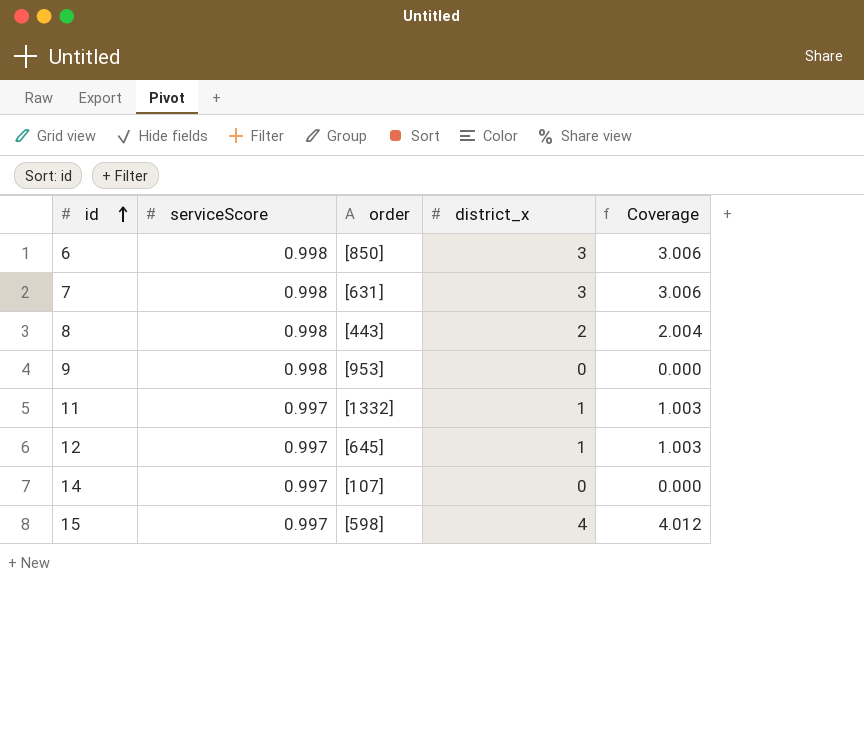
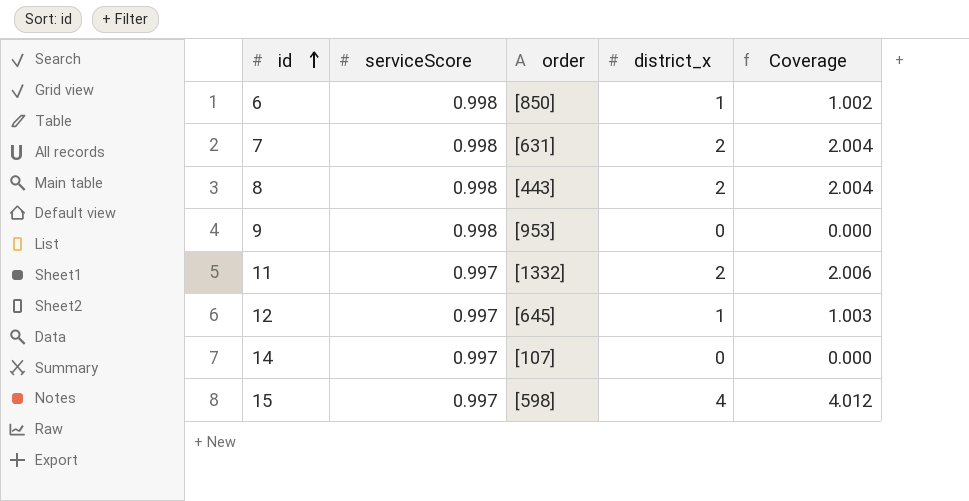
6 | district_x: 3 -> 1
6 | Coverage: 3.006 -> 1.002
7 | district_x: 3 -> 2
7 | Coverage: 3.006 -> 2.004
11 | district_x: 1 -> 2
11 | Coverage: 1.003 -> 2.006

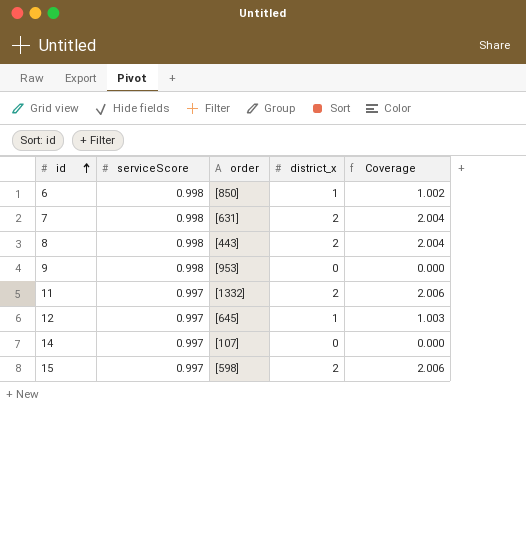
15 | district_x: 4 -> 2
15 | Coverage: 4.012 -> 2.006

